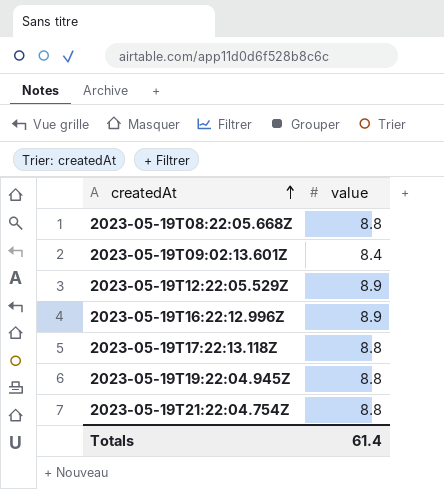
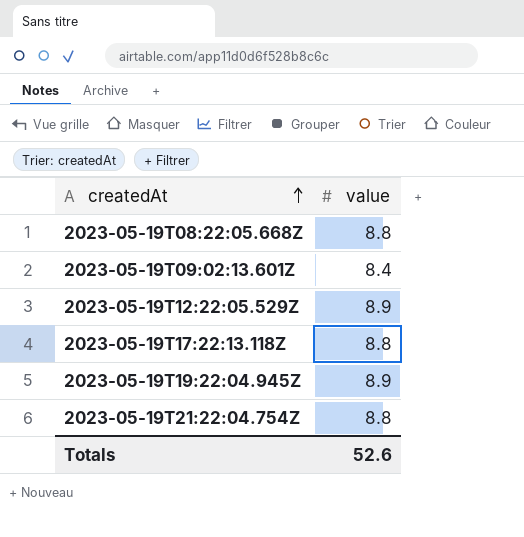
row 2023-05-19T16:22:12.996Z: 8.9 -> none
2023-05-19T19:22:04.945Z | value: 8.8 -> 8.9
Totals | value: 61.4 -> 52.6

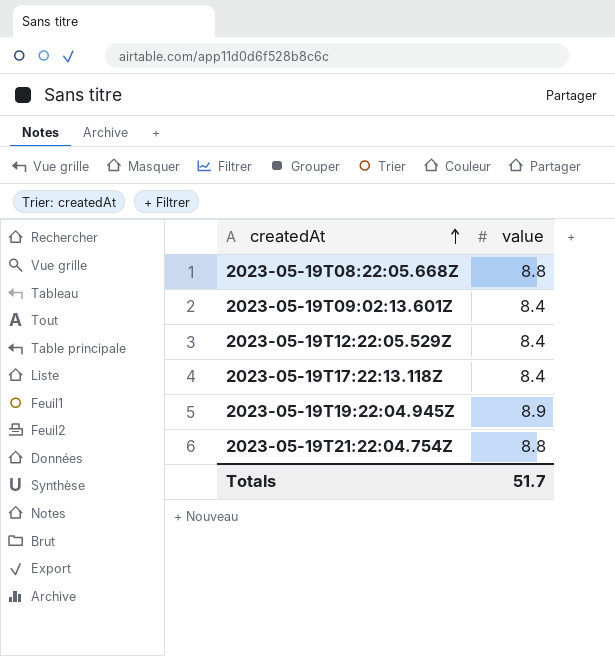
2023-05-19T12:22:05.529Z | value: 8.9 -> 8.4
2023-05-19T17:22:13.118Z | value: 8.8 -> 8.4
Totals | value: 52.6 -> 51.7

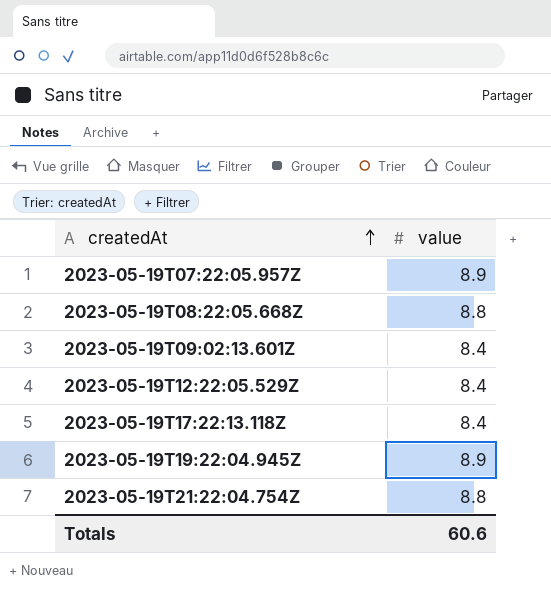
row 2023-05-19T07:22:05.957Z: none -> 8.9
Totals | value: 51.7 -> 60.6

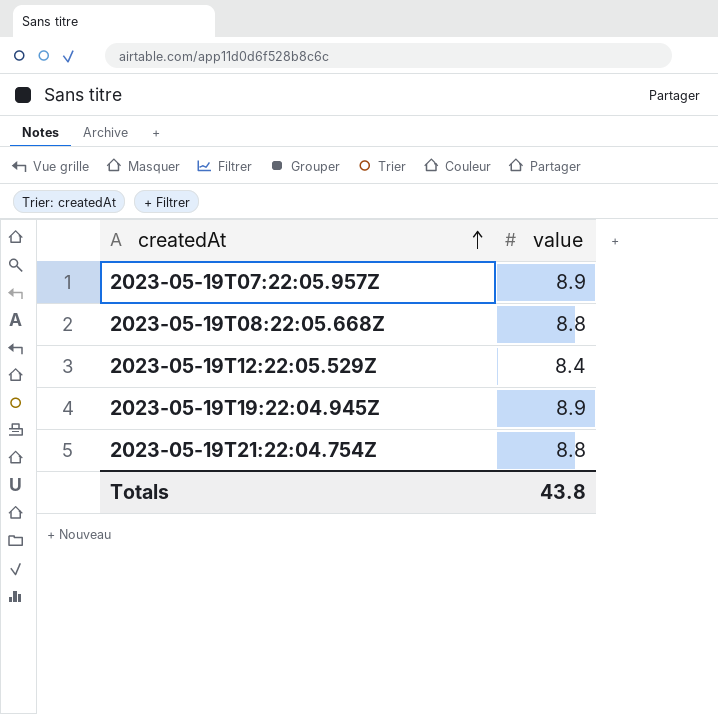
row 2023-05-19T09:02:13.601Z: 8.4 -> none
row 2023-05-19T17:22:13.118Z: 8.4 -> none
Totals | value: 60.6 -> 43.8

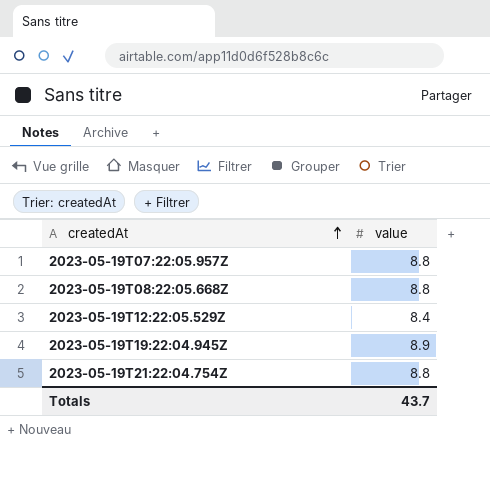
2023-05-19T07:22:05.957Z | value: 8.9 -> 8.8
Totals | value: 43.8 -> 43.7

